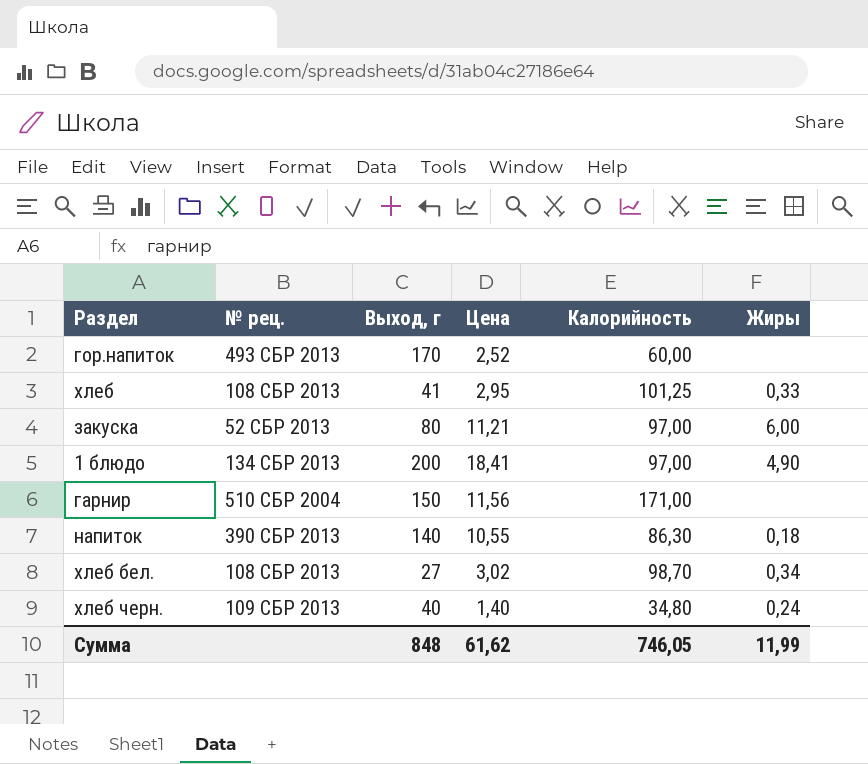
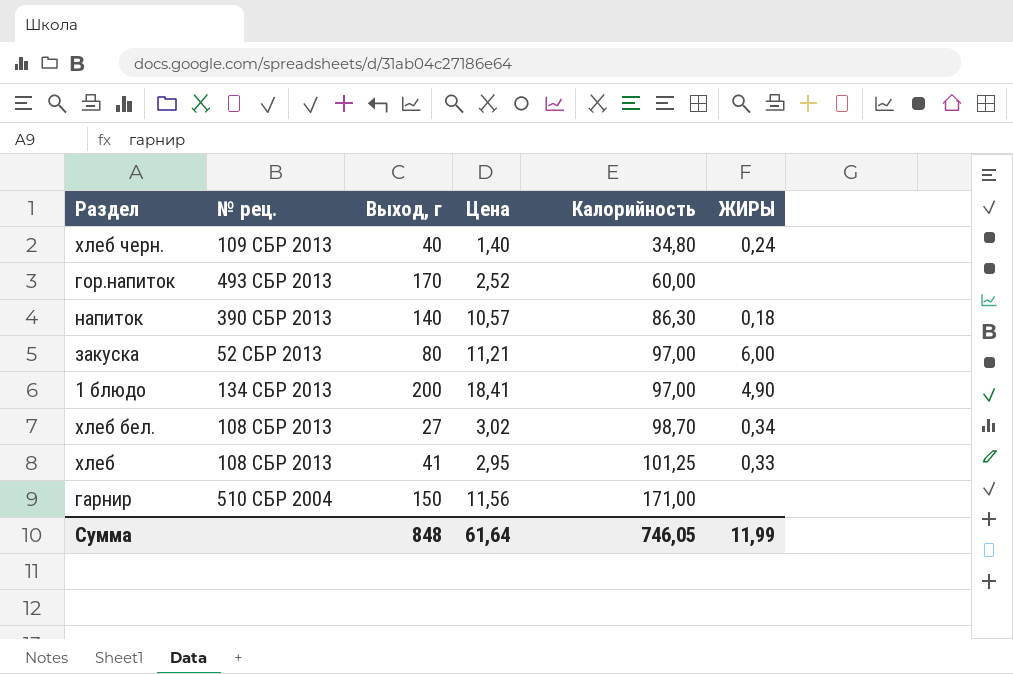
row order: none -> Калорийность ascending
column name: Жиры -> ЖИРЫ
напиток | Цена: 10,55 -> 10,57
Сумма | Цена: 61,62 -> 61,64

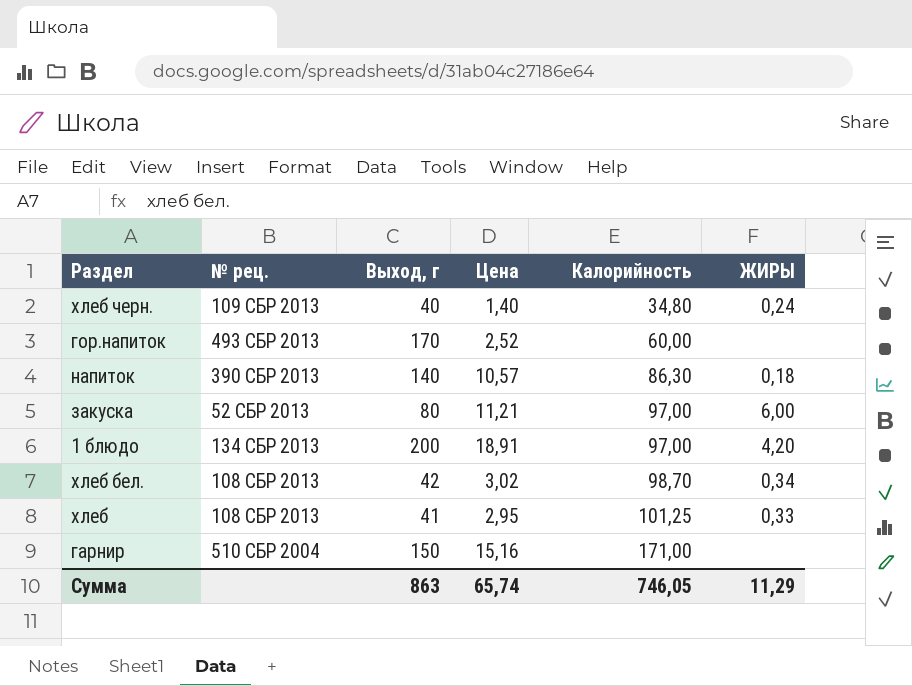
1 блюдо | Цена: 18,41 -> 18,91
1 блюдо | ЖИРЫ: 4,90 -> 4,20
хлеб бел. | Выход, г: 27 -> 42
гарнир | Цена: 11,56 -> 15,16
Сумма | Выход, г: 848 -> 863
Сумма | Цена: 61,64 -> 65,74
Сумма | ЖИРЫ: 11,99 -> 11,29

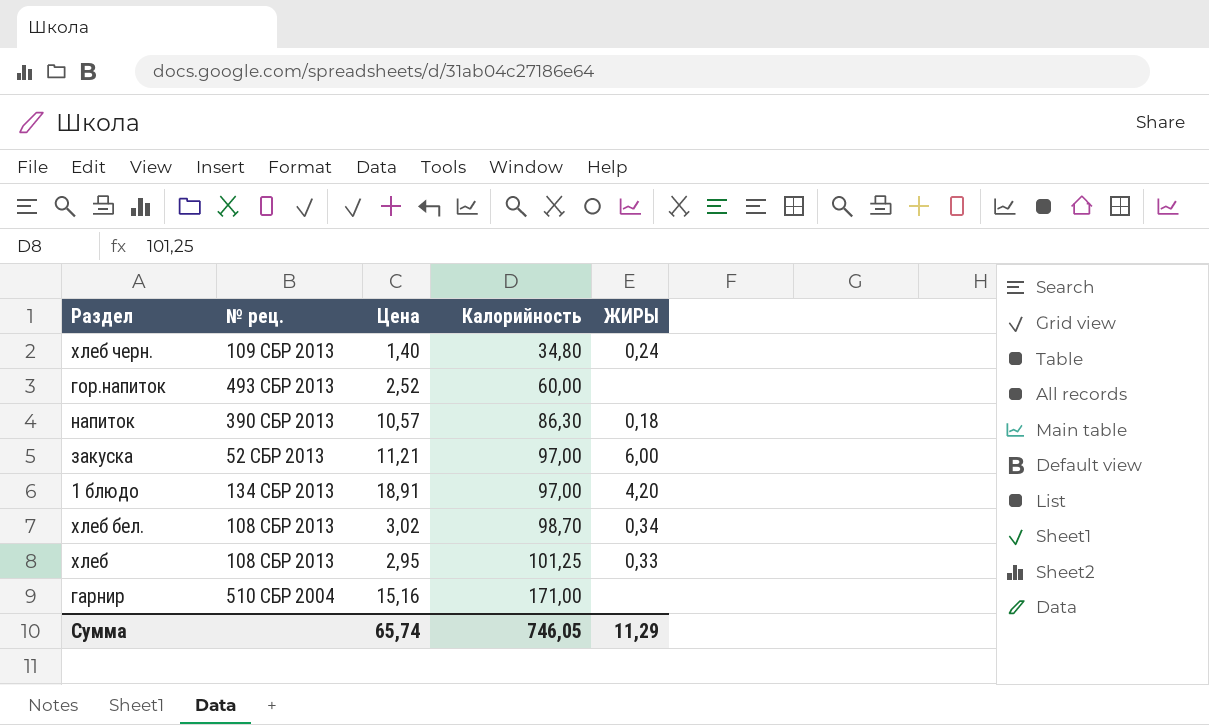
column Выход, г | position: 3 -> none

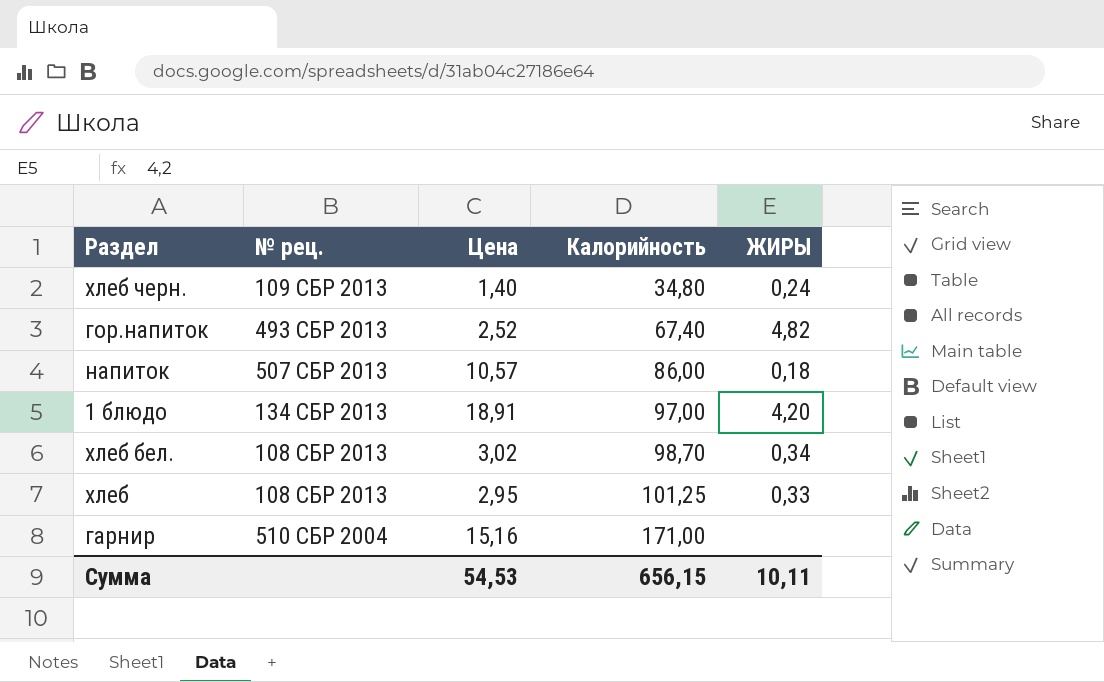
row закуска: 52 СБР 2013 | 11,21 | 97,00 | 6,00 -> none
гор.напиток | Калорийность: 60,00 -> 67,40
гор.напиток | ЖИРЫ: none -> 4,82
напиток | № рец.: 390 СБР 2013 -> 507 СБР 2013
напиток | Калорийность: 86,30 -> 86,00
Сумма | Цена: 65,74 -> 54,53
Сумма | Калорийность: 746,05 -> 656,15
Сумма | ЖИРЫ: 11,29 -> 10,11

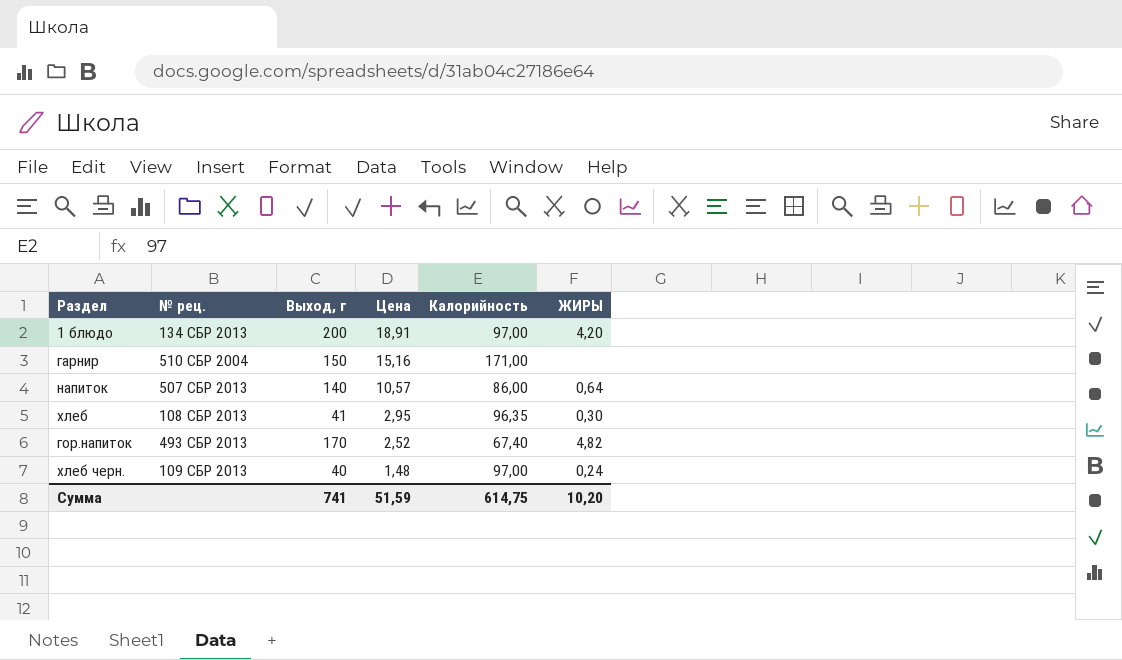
row order: Калорийность ascending -> Цена descending
column Выход, г | position: none -> 3
row хлеб бел.: 108 СБР 2013 | 3,02 | 98,70 | 0,34 -> none
напиток | ЖИРЫ: 0,18 -> 0,64
хлеб | Калорийность: 101,25 -> 96,35
хлеб | ЖИРЫ: 0,33 -> 0,30
хлеб черн. | Цена: 1,40 -> 1,48
хлеб черн. | Калорийность: 34,80 -> 97,00
Сумма | Цена: 54,53 -> 51,59
Сумма | Калорийность: 656,15 -> 614,75
Сумма | ЖИРЫ: 10,11 -> 10,20

